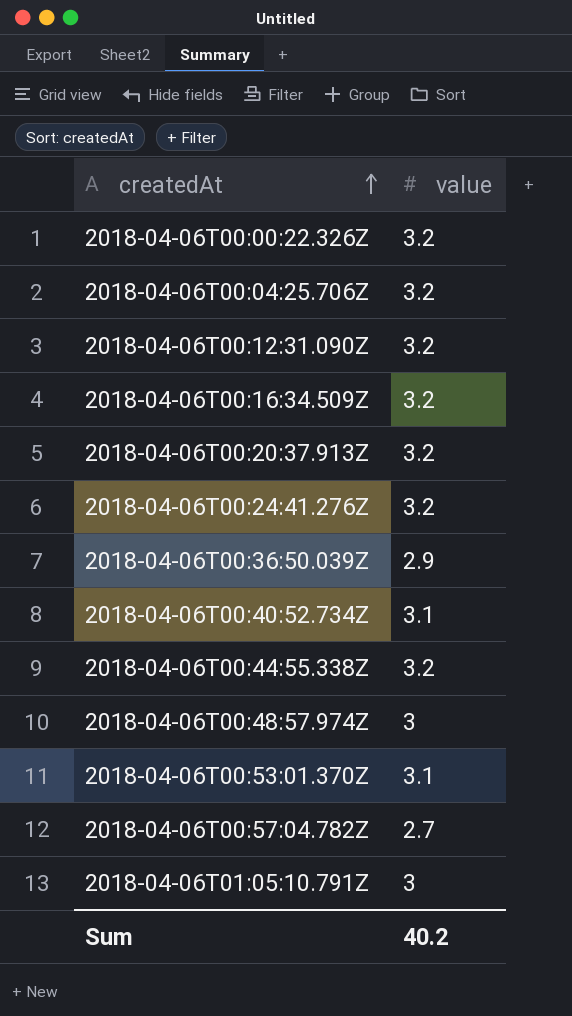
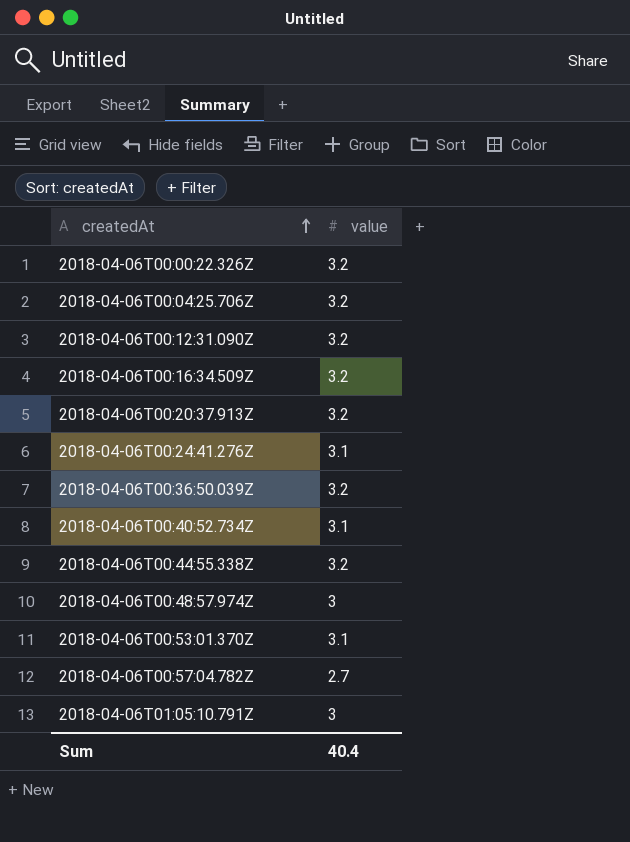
2018-04-06T00:24:41.276Z | value: 3.2 -> 3.1
2018-04-06T00:36:50.039Z | value: 2.9 -> 3.2
Sum | value: 40.2 -> 40.4

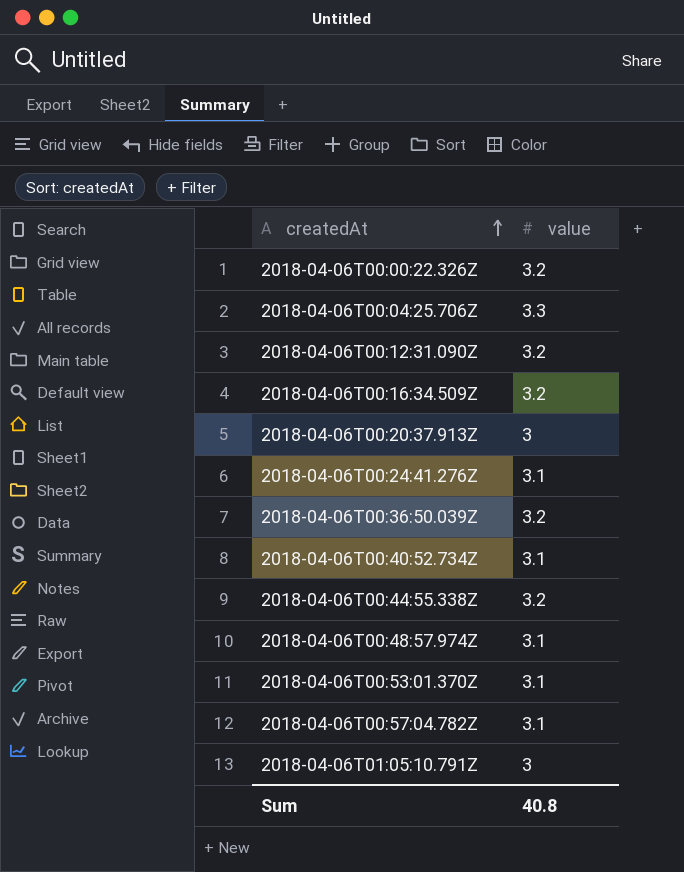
2018-04-06T00:04:25.706Z | value: 3.2 -> 3.3
2018-04-06T00:20:37.913Z | value: 3.2 -> 3
2018-04-06T00:48:57.974Z | value: 3 -> 3.1
2018-04-06T00:57:04.782Z | value: 2.7 -> 3.1
Sum | value: 40.4 -> 40.8

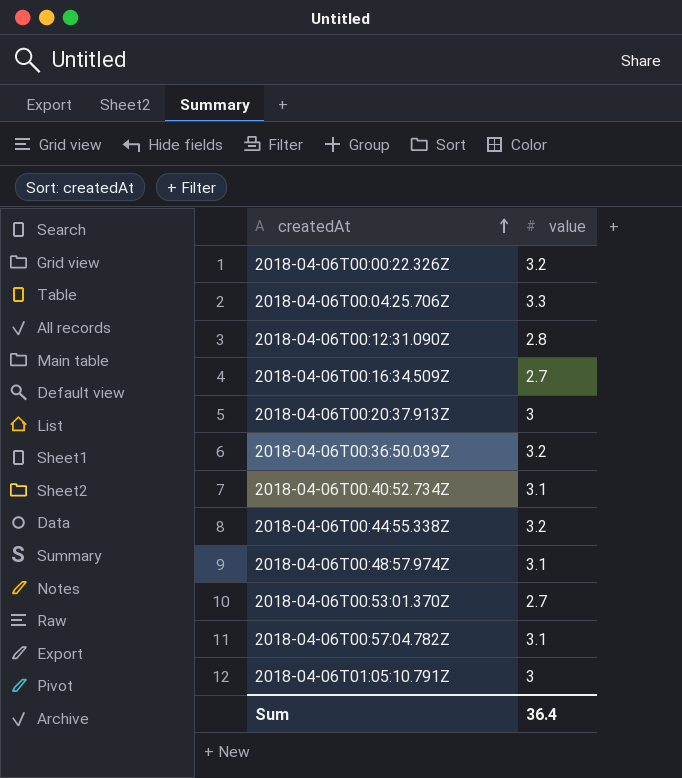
row 2018-04-06T00:24:41.276Z: 3.1 -> none
2018-04-06T00:12:31.090Z | value: 3.2 -> 2.8
2018-04-06T00:16:34.509Z | value: 3.2 -> 2.7
2018-04-06T00:53:01.370Z | value: 3.1 -> 2.7
Sum | value: 40.8 -> 36.4

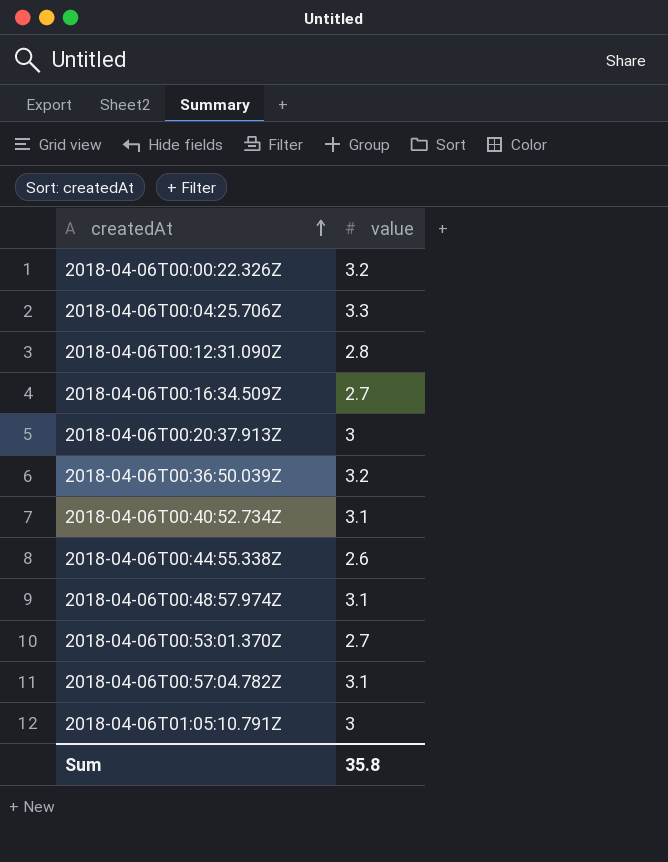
2018-04-06T00:44:55.338Z | value: 3.2 -> 2.6
Sum | value: 36.4 -> 35.8

